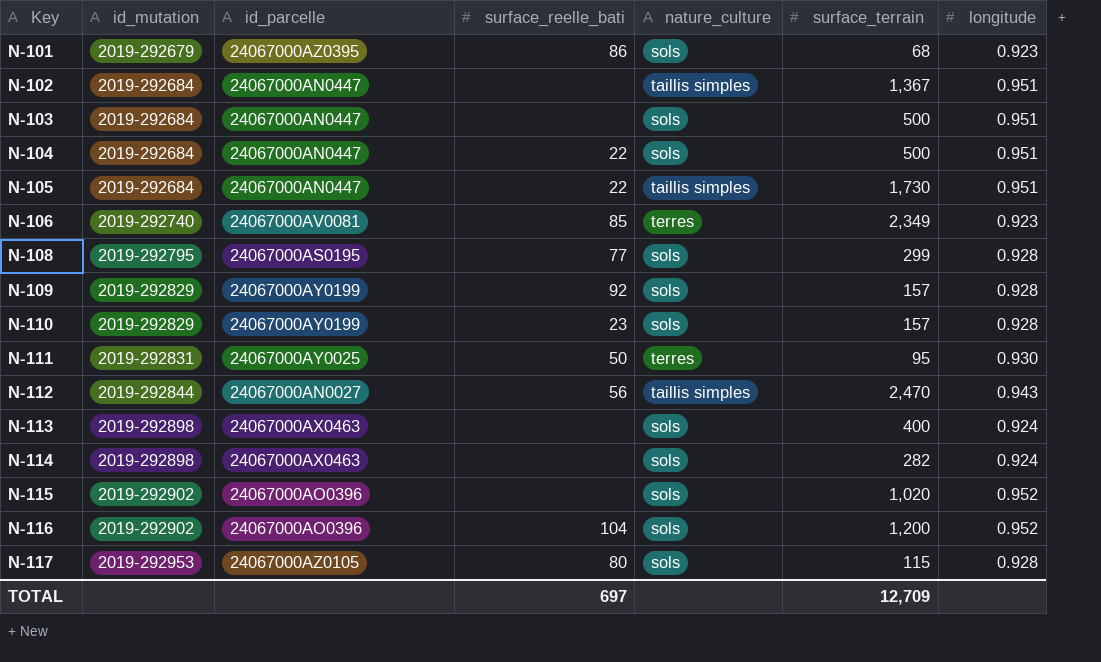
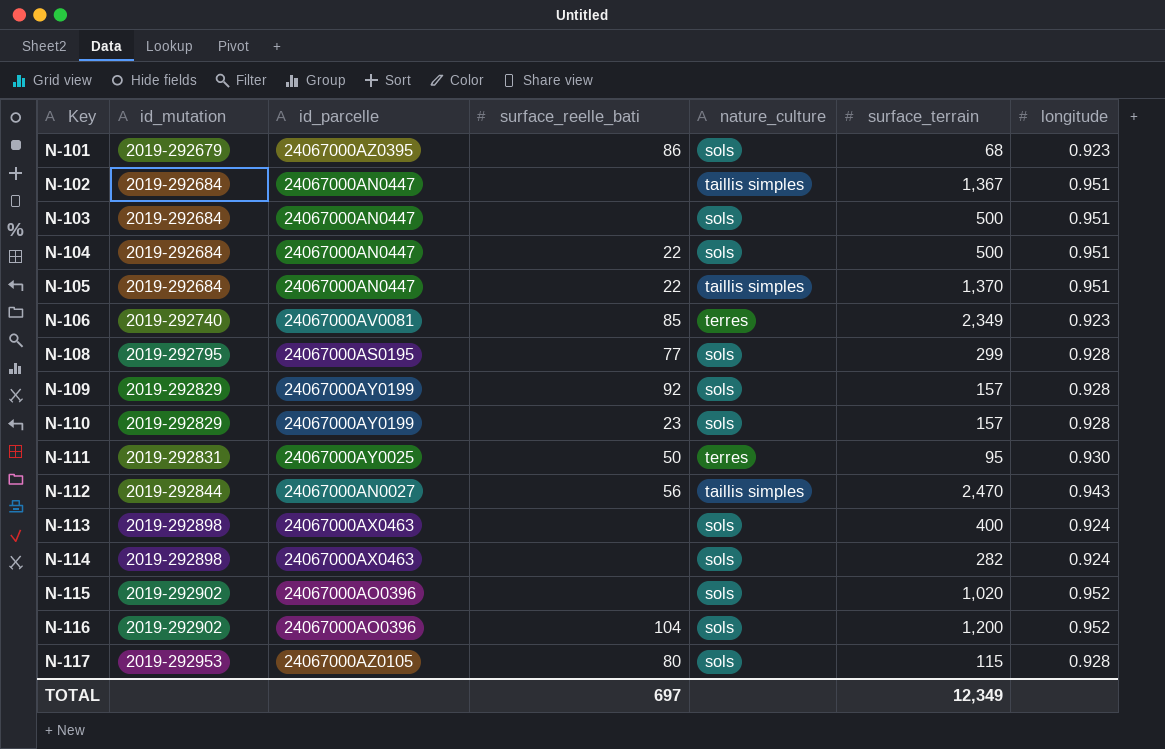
N-105 | surface_terrain: 1,730 -> 1,370
TOTAL | surface_terrain: 12,709 -> 12,349

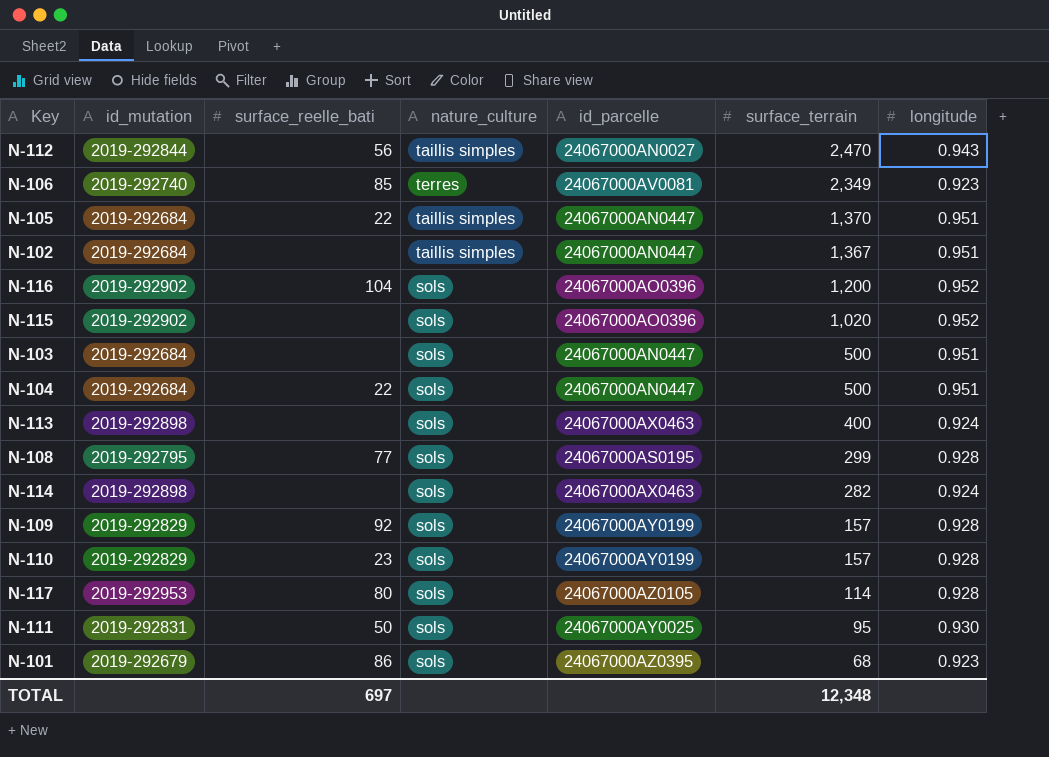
row order: Key ascending -> surface_terrain descending
column id_parcelle | position: 3 -> 5
N-117 | surface_terrain: 115 -> 114
N-111 | nature_culture: terres -> sols
TOTAL | surface_terrain: 12,349 -> 12,348

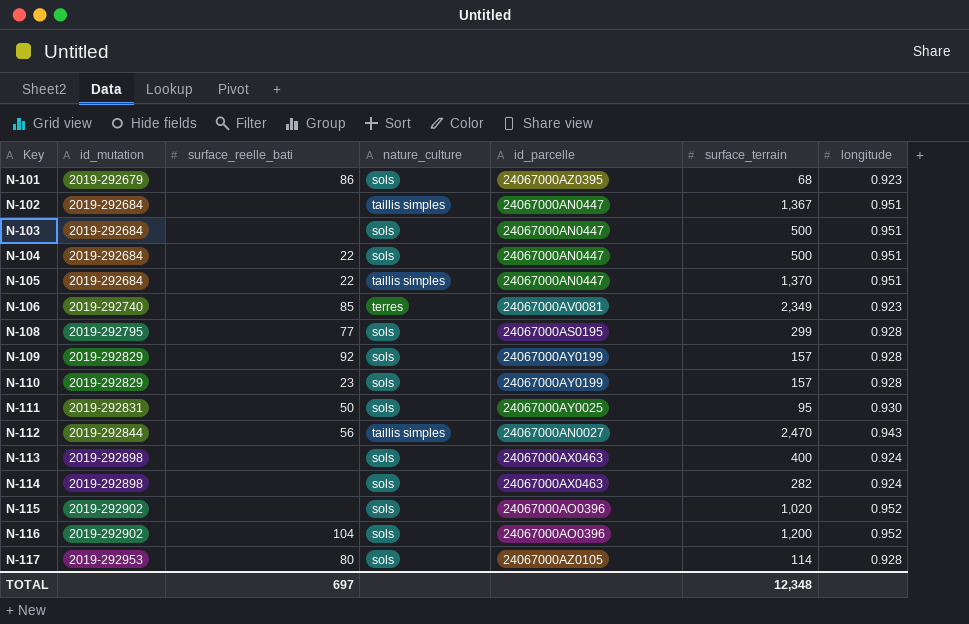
row order: surface_terrain descending -> Key ascending

